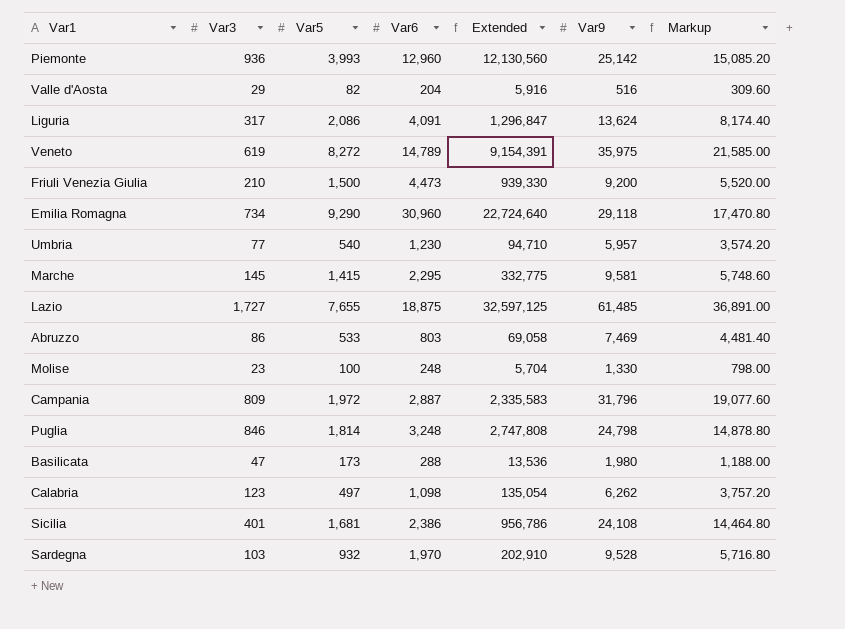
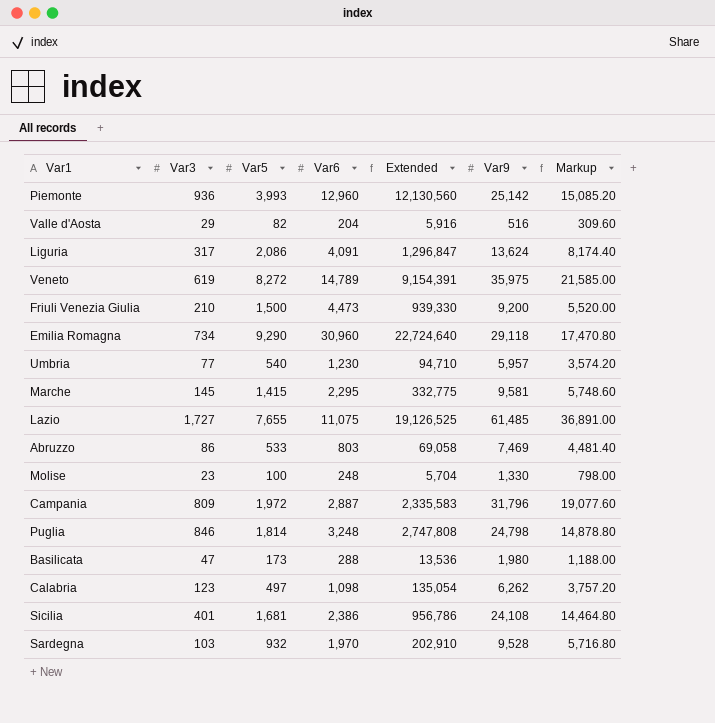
Lazio | Var6: 18,875 -> 11,075
Lazio | Extended: 32,597,125 -> 19,126,525

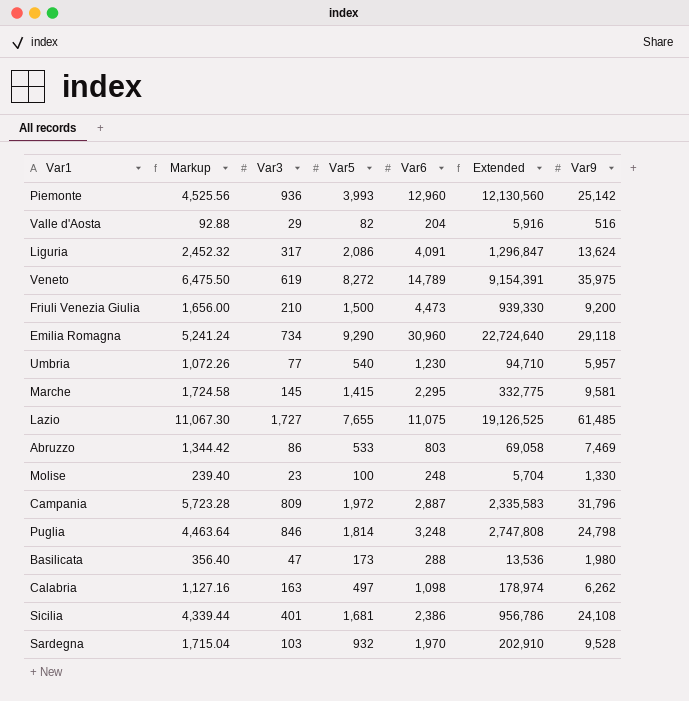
column Markup | formula: [Var9] * 0.6 -> [Var9] * 0.18
column Markup | position: 7 -> 2
Calabria | Var3: 123 -> 163
Calabria | Extended: 135,054 -> 178,974

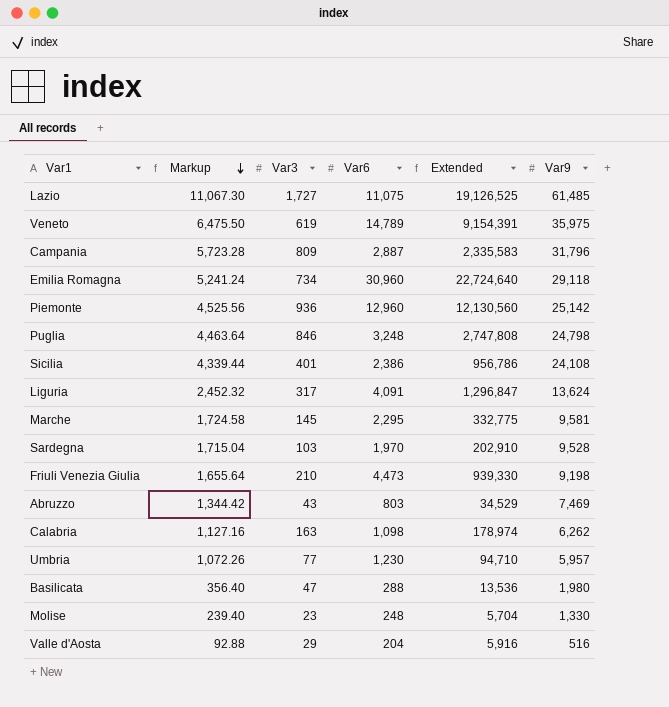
row order: none -> Markup descending
column Var5 | position: 4 -> none
Friuli Venezia Giulia | Markup: 1,656.00 -> 1,655.64
Friuli Venezia Giulia | Var9: 9,200 -> 9,198
Abruzzo | Var3: 86 -> 43
Abruzzo | Extended: 69,058 -> 34,529

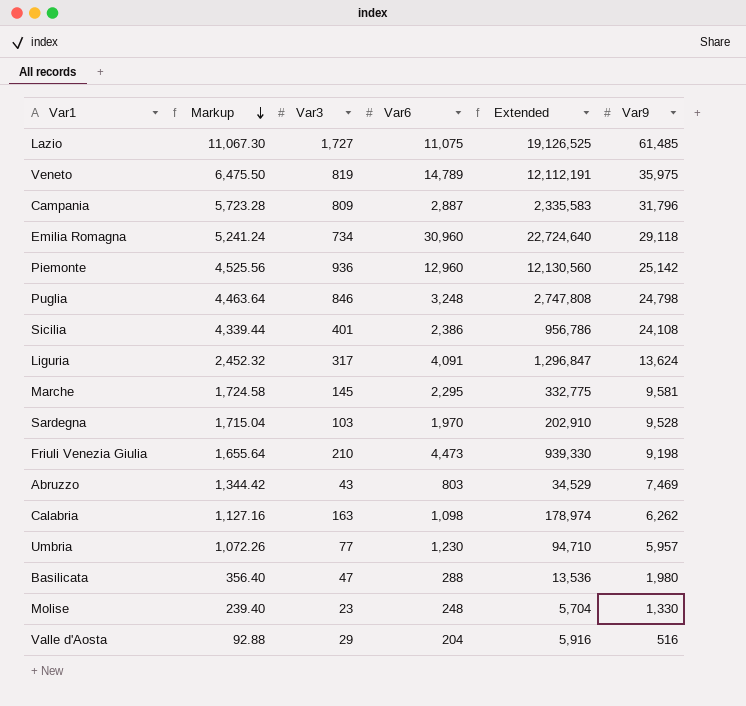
Veneto | Var3: 619 -> 819
Veneto | Extended: 9,154,391 -> 12,112,191

